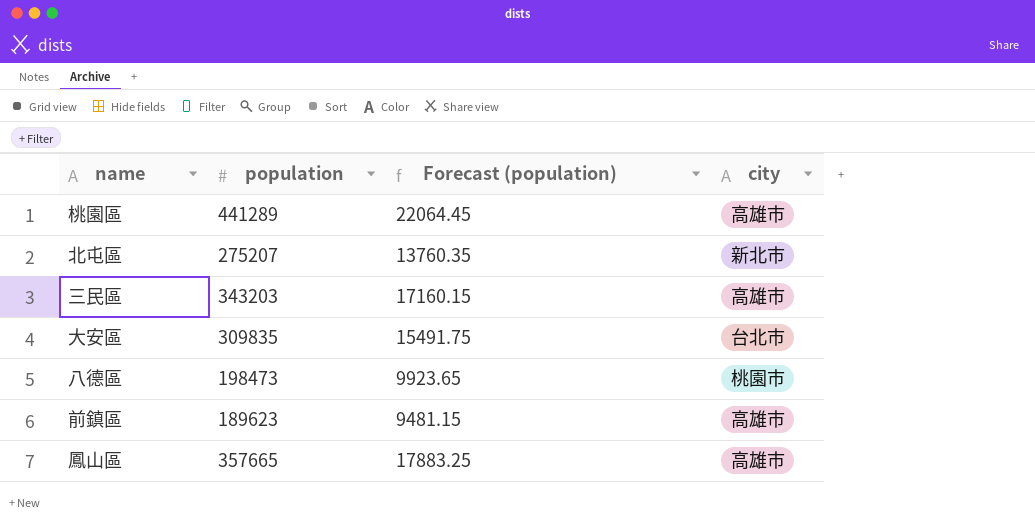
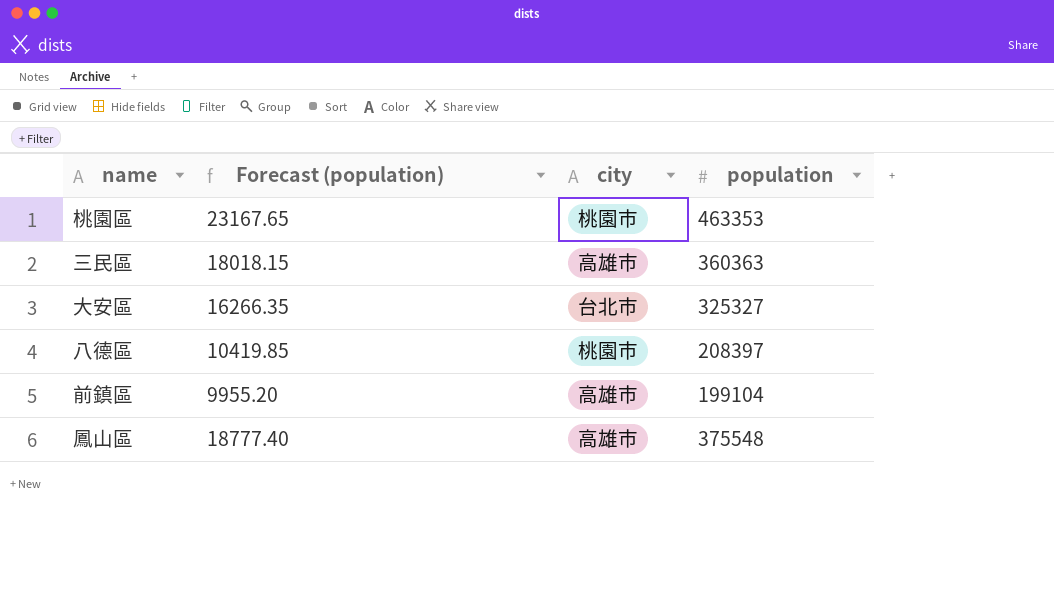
column population | position: 2 -> 4
row 北屯區: 275207 | 13760.35 | 新北市 -> none
桃園區 | Forecast (population): 22064.45 -> 23167.65
桃園區 | city: 高雄市 -> 桃園市
桃園區 | population: 441289 -> 463353
三民區 | Forecast (population): 17160.15 -> 18018.15
三民區 | population: 343203 -> 360363
大安區 | Forecast (population): 15491.75 -> 16266.35
大安區 | population: 309835 -> 325327
八德區 | Forecast (population): 9923.65 -> 10419.85
八德區 | population: 198473 -> 208397
前鎮區 | Forecast (population): 9481.15 -> 9955.20
前鎮區 | population: 189623 -> 199104
鳳山區 | Forecast (population): 17883.25 -> 18777.40
鳳山區 | population: 357665 -> 375548

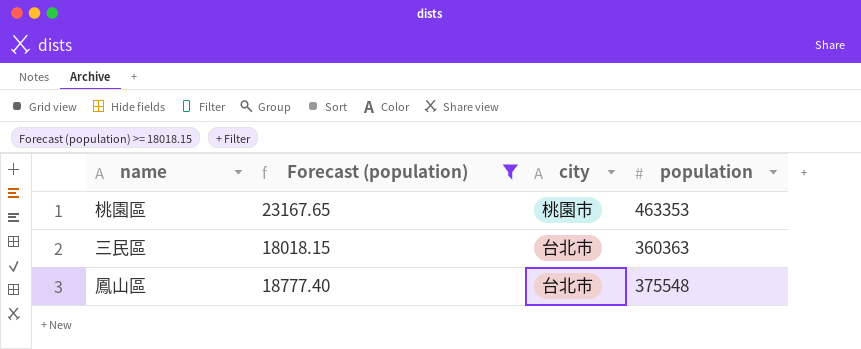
filter: none -> Forecast (population) >= 18018.15
三民區 | city: 高雄市 -> 台北市
鳳山區 | city: 高雄市 -> 台北市

